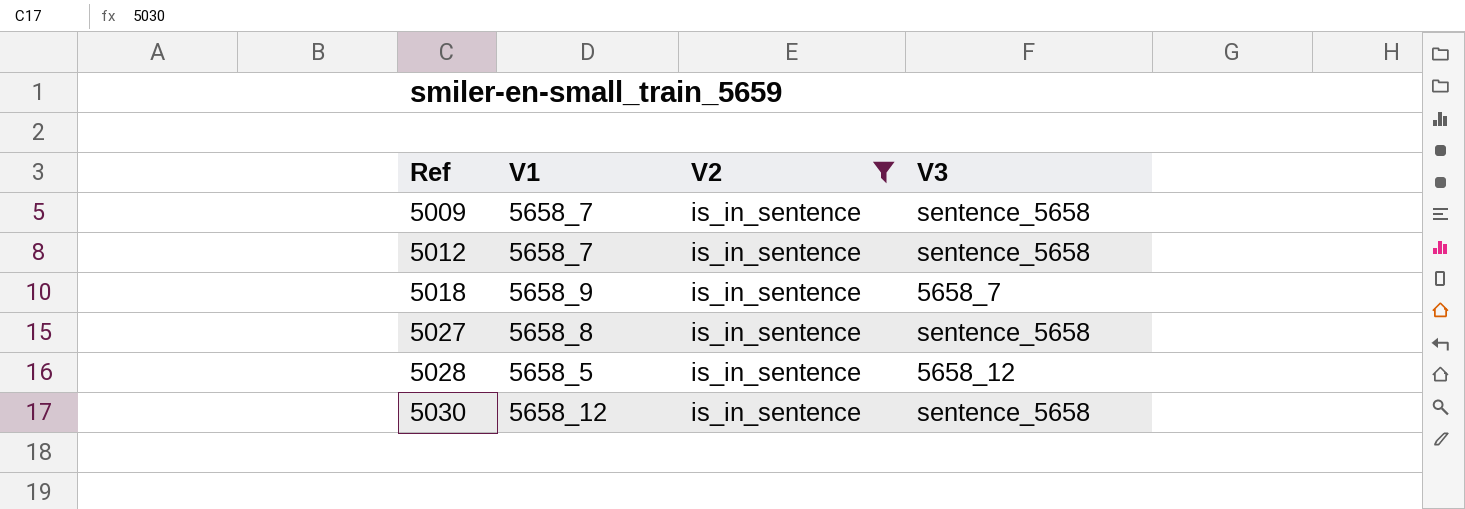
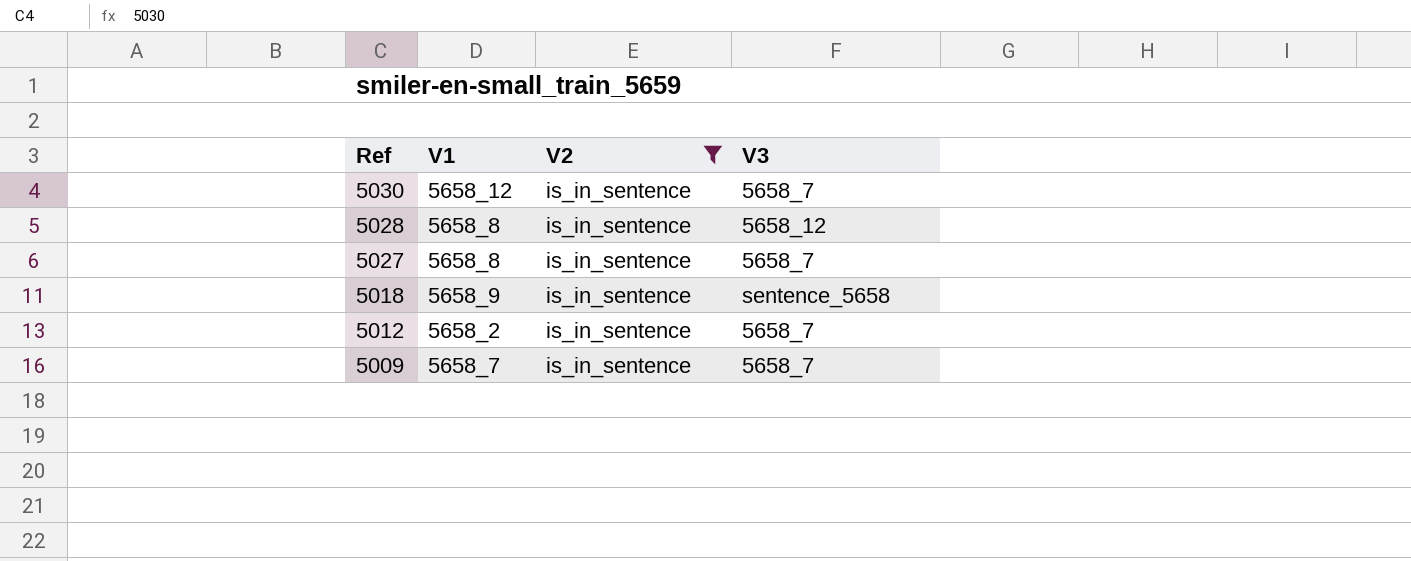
row order: Ref ascending -> Ref descending
5030 | V3: sentence_5658 -> 5658_7
5028 | V1: 5658_5 -> 5658_8
5027 | V3: sentence_5658 -> 5658_7
5018 | V3: 5658_7 -> sentence_5658
5012 | V1: 5658_7 -> 5658_2
5012 | V3: sentence_5658 -> 5658_7
5009 | V3: sentence_5658 -> 5658_7

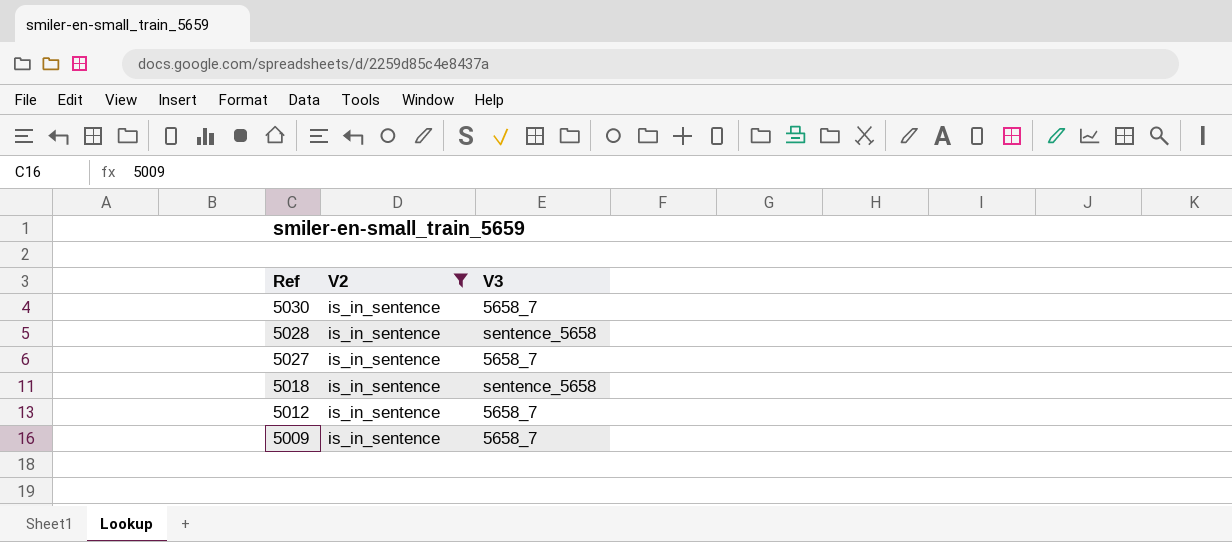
column V1 | position: 2 -> none
5028 | V3: 5658_12 -> sentence_5658

